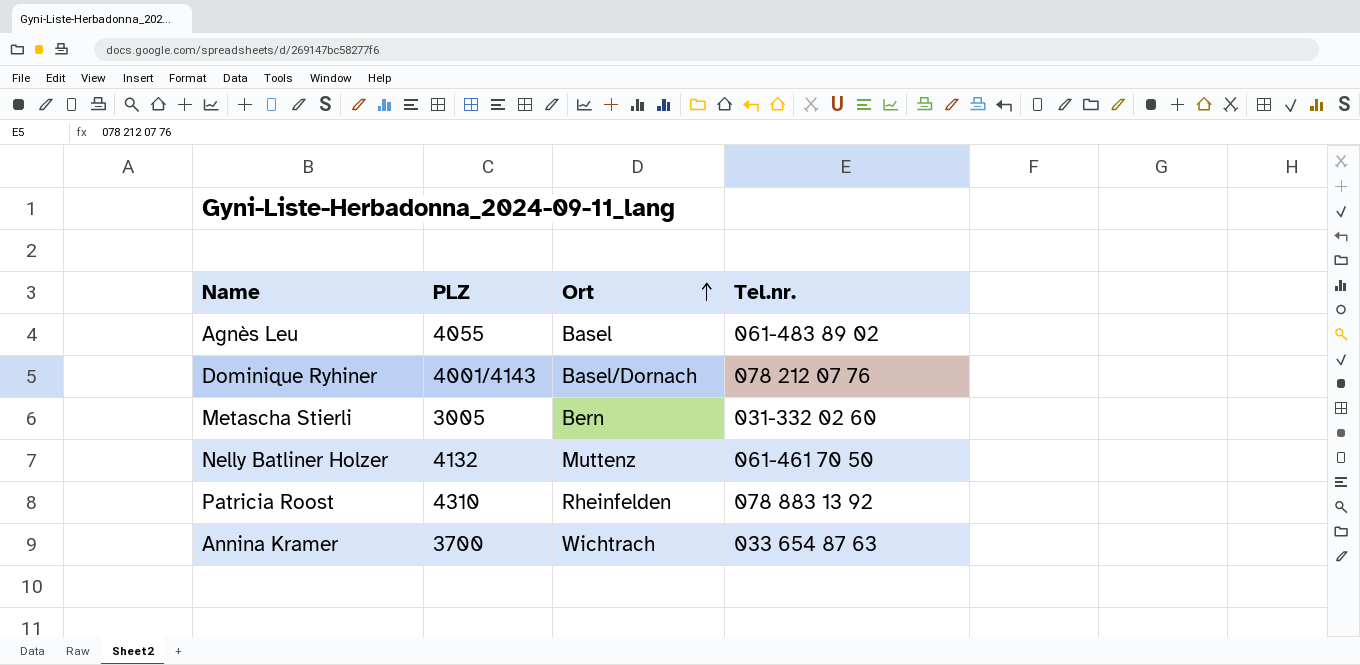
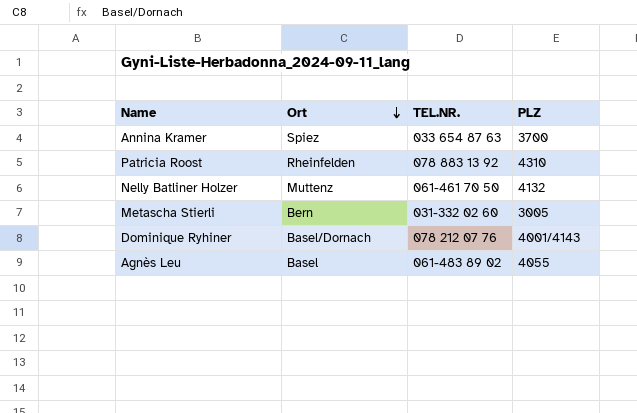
row order: Ort ascending -> Ort descending
column name: Tel.nr. -> TEL.NR.
column PLZ | position: 2 -> 4
Annina Kramer | Ort: Wichtrach -> Spiez

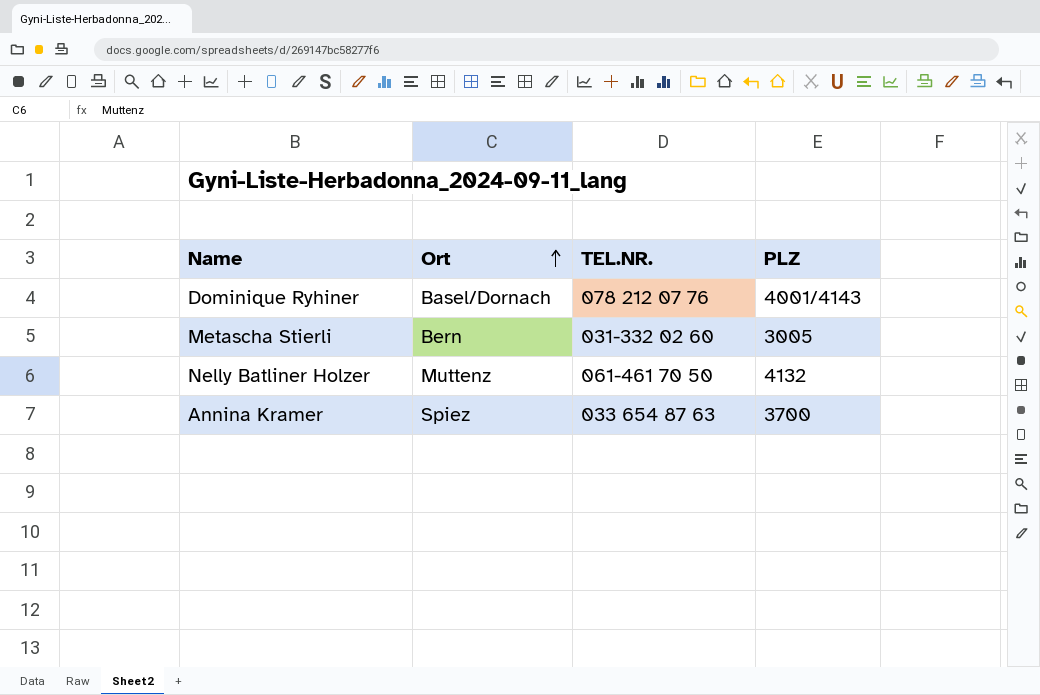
row order: Ort descending -> Ort ascending
row Patricia Roost: Rheinfelden | 078 883 13 92 | 4310 -> none
row Agnès Leu: Basel | 061-483 89 02 | 4055 -> none

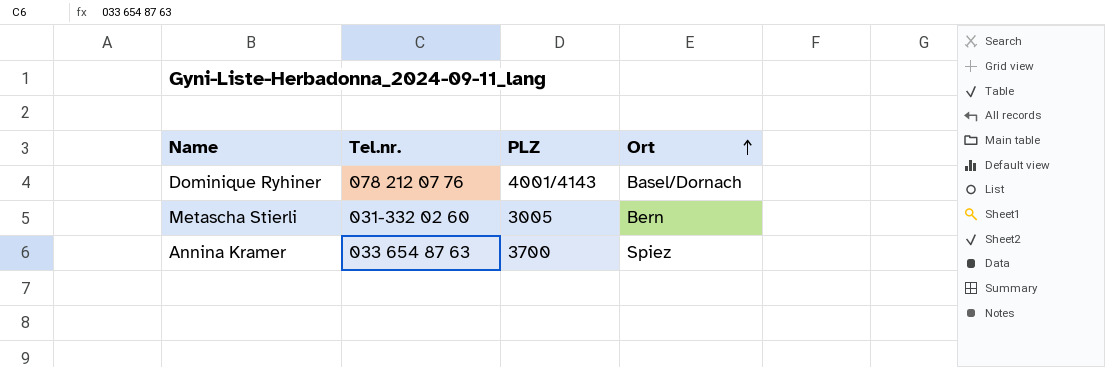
column name: TEL.NR. -> Tel.nr.
column Ort | position: 2 -> 4
row Nelly Batliner Holzer: Muttenz | 061-461 70 50 | 4132 -> none

